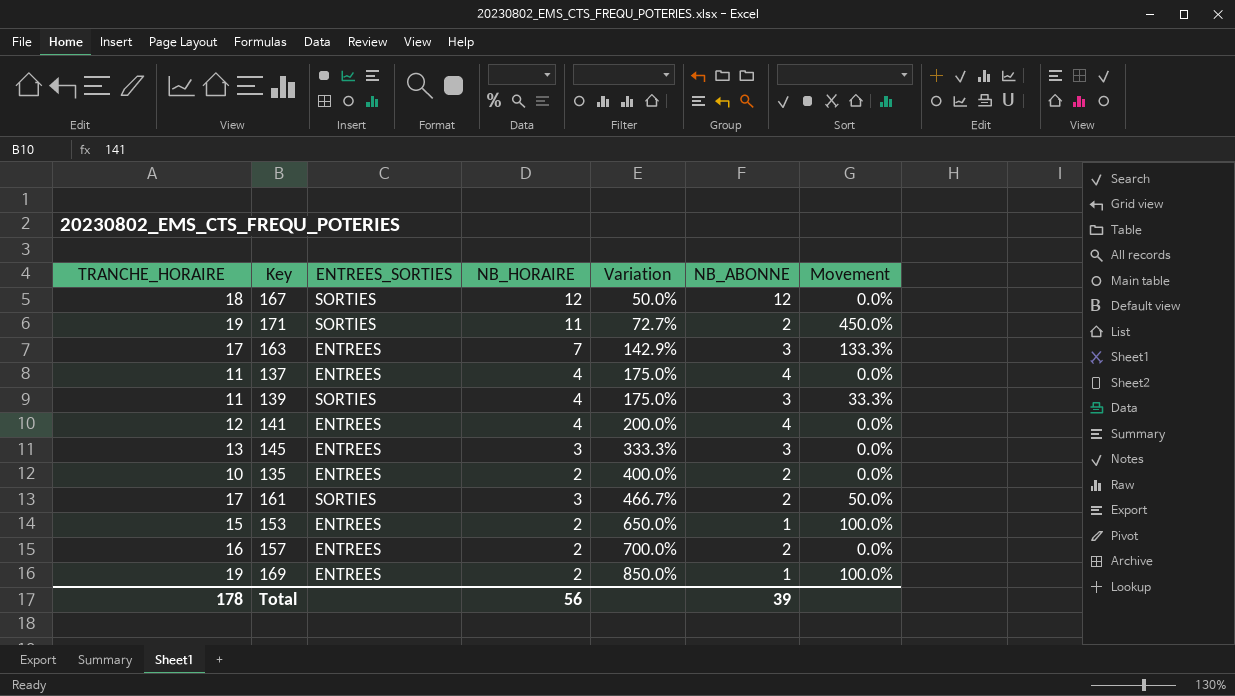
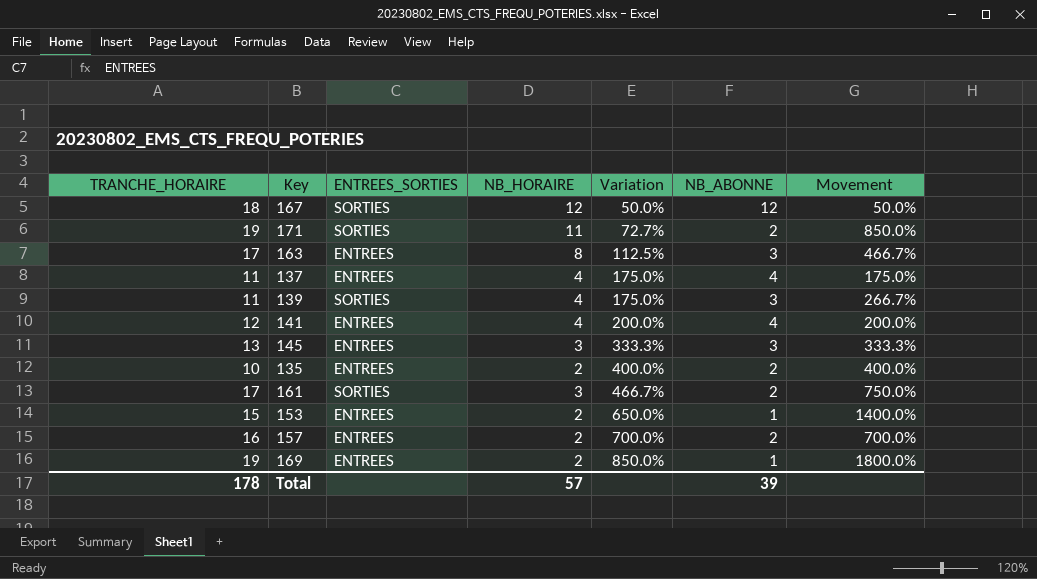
column Movement | formula: ([NB_HORAIRE] - [NB_ABONNE]) / [NB_ABONNE] -> ([TRANCHE_HORAIRE] - [NB_ABONNE]) / [NB_ABONNE]
163 | NB_HORAIRE: 7 -> 8
163 | Variation: 142.9% -> 112.5%
Total | NB_HORAIRE: 56 -> 57

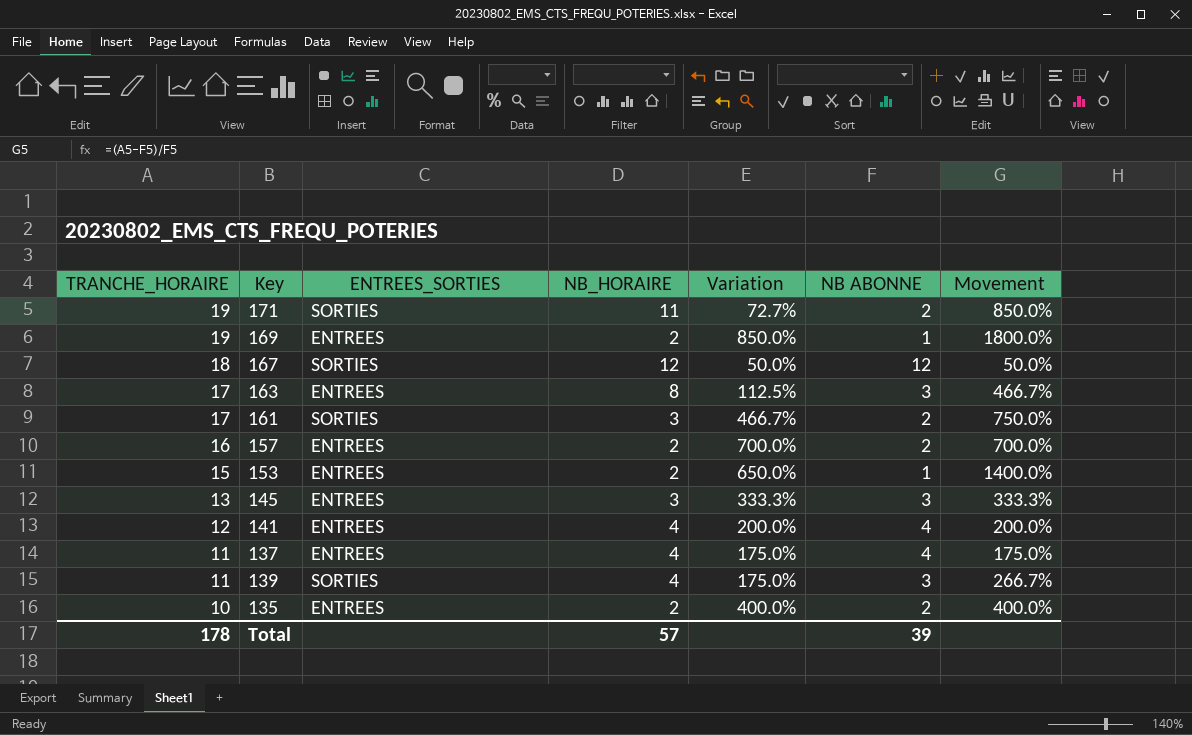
row order: Variation ascending -> TRANCHE_HORAIRE descending
column name: NB_ABONNE -> NB ABONNE

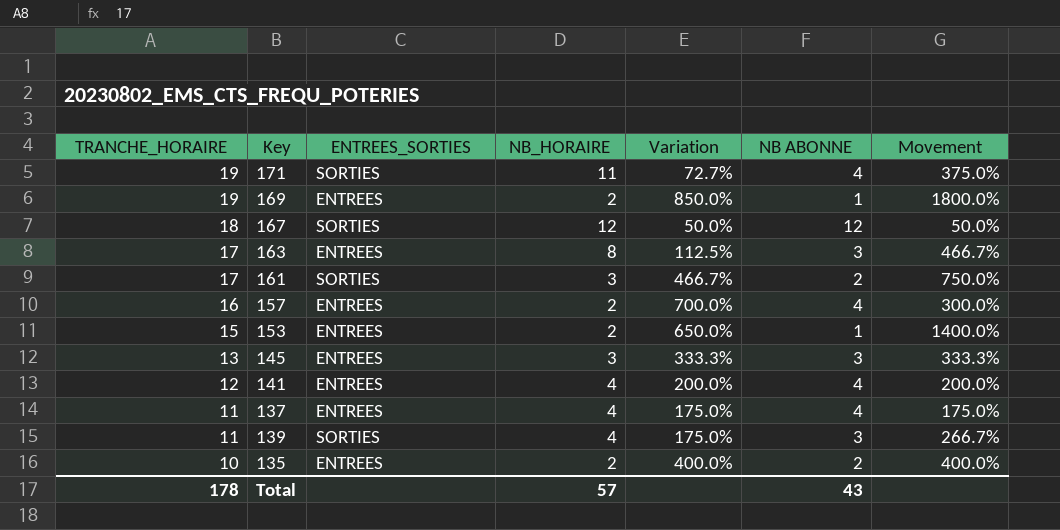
171 | NB ABONNE: 2 -> 4
171 | Movement: 850.0% -> 375.0%
157 | NB ABONNE: 2 -> 4
157 | Movement: 700.0% -> 300.0%
Total | NB ABONNE: 39 -> 43

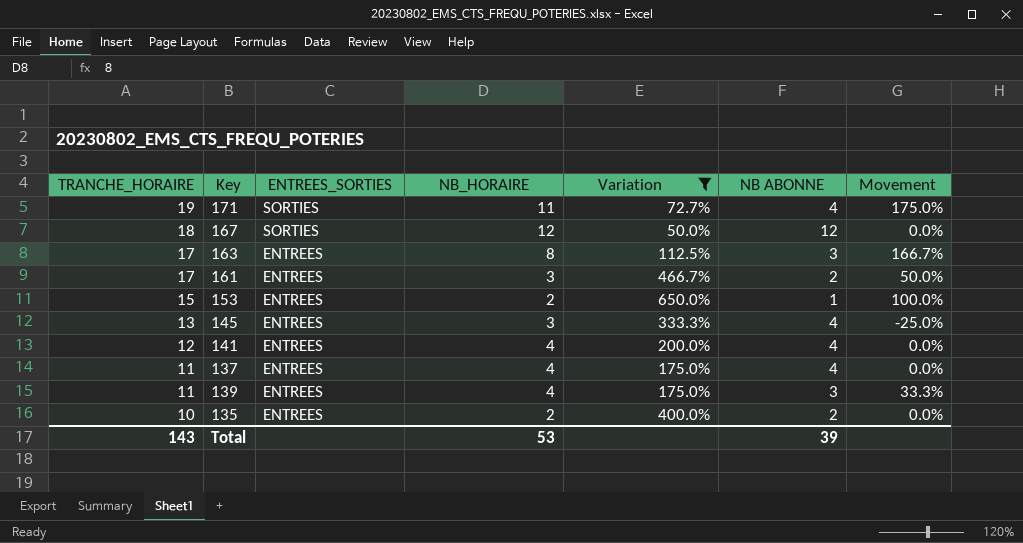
filter: none -> Variation <= 650.0%
column Movement | formula: ([TRANCHE_HORAIRE] - [NB ABONNE]) / [NB ABONNE] -> ([NB_HORAIRE] - [NB ABONNE]) / [NB ABONNE]
161 | ENTREES_SORTIES: SORTIES -> ENTREES
145 | NB ABONNE: 3 -> 4
139 | ENTREES_SORTIES: SORTIES -> ENTREES
Total | TRANCHE_HORAIRE: 178 -> 143
Total | NB_HORAIRE: 57 -> 53
Total | NB ABONNE: 43 -> 39

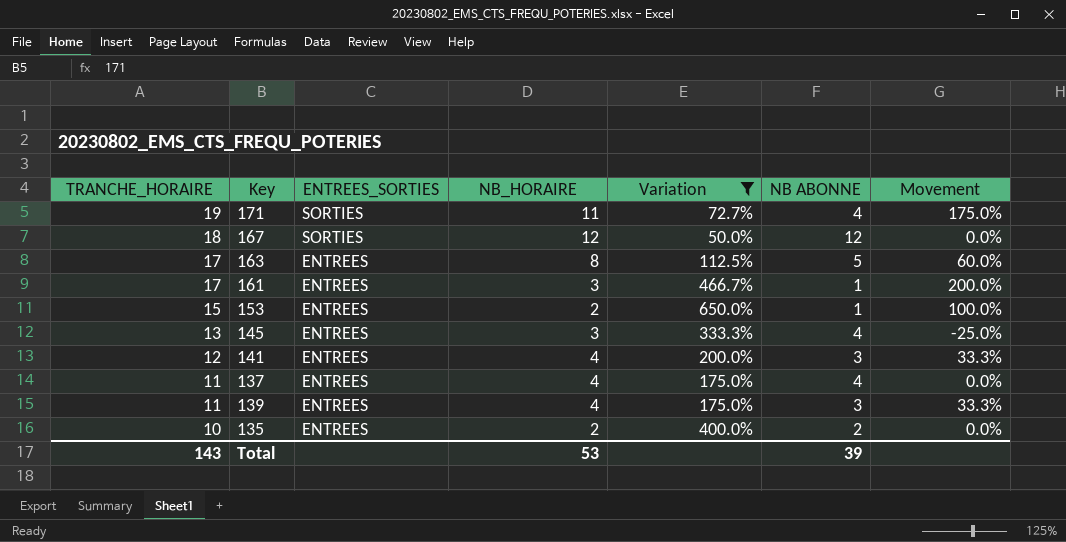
163 | NB ABONNE: 3 -> 5
163 | Movement: 166.7% -> 60.0%
161 | NB ABONNE: 2 -> 1
161 | Movement: 50.0% -> 200.0%
141 | NB ABONNE: 4 -> 3
141 | Movement: 0.0% -> 33.3%

